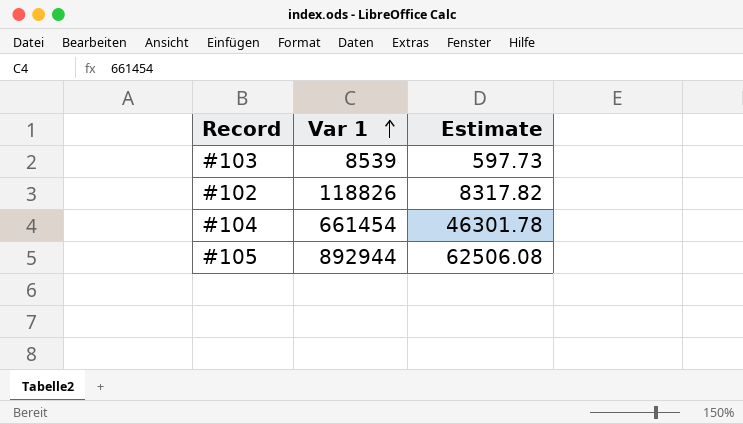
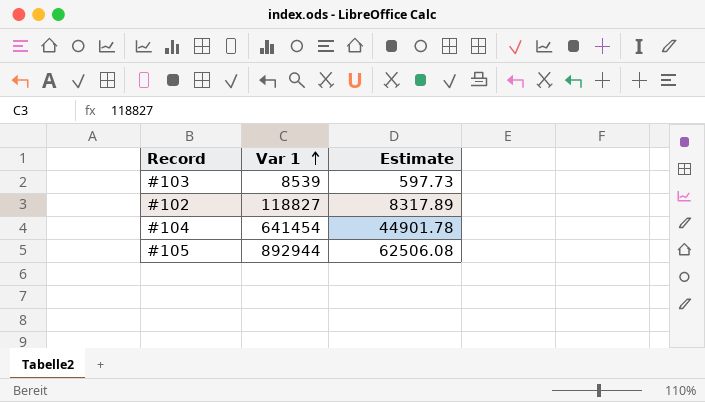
#102 | Var 1: 118826 -> 118827
#102 | Estimate: 8317.82 -> 8317.89
#104 | Var 1: 661454 -> 641454
#104 | Estimate: 46301.78 -> 44901.78

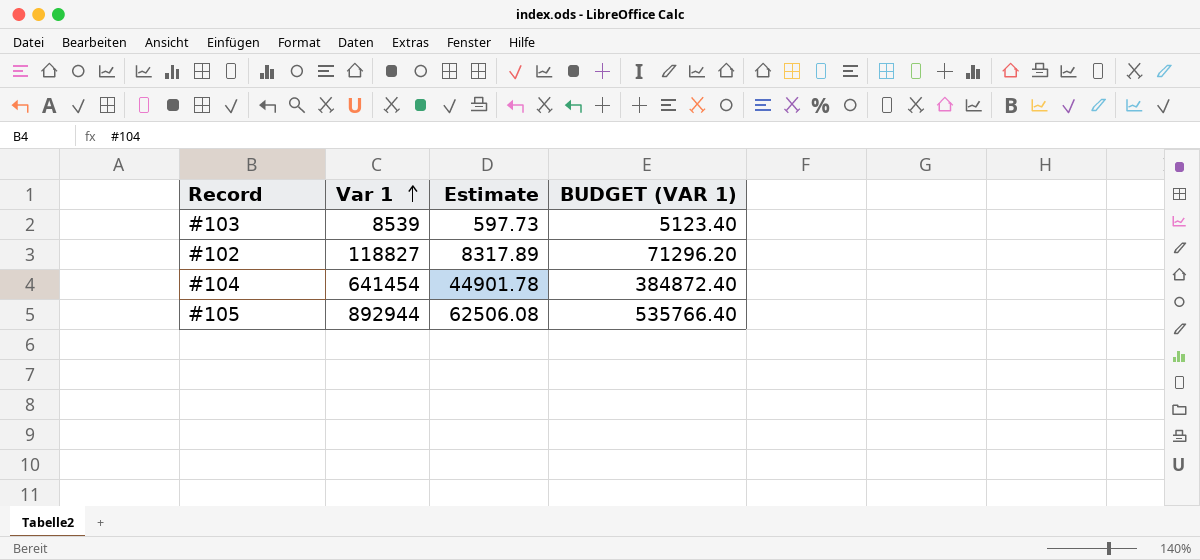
column BUDGET (VAR 1) | formula: none -> [Var 1] * 0.6

